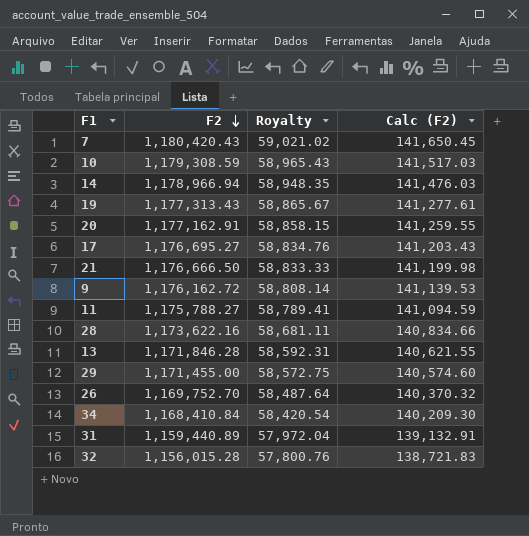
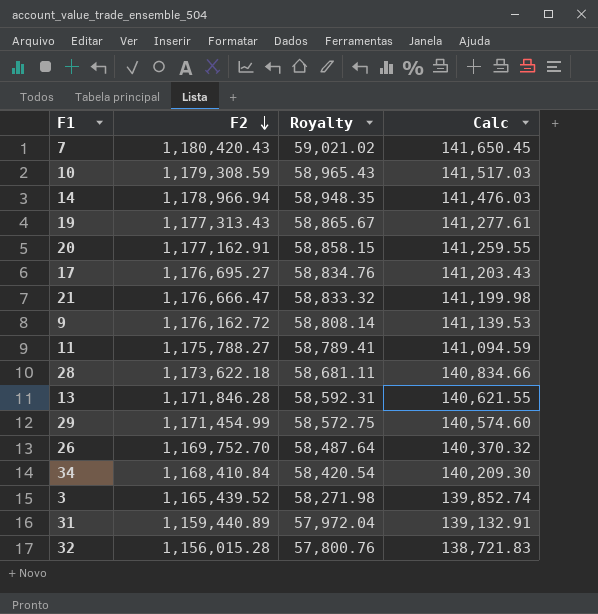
column name: Calc (F2) -> Calc
21 | F2: 1,176,666.50 -> 1,176,666.47
21 | Royalty: 58,833.33 -> 58,833.32
28 | F2: 1,173,622.16 -> 1,173,622.18
29 | F2: 1,171,455.00 -> 1,171,454.99
row 3: none -> 1,165,439.52 | 58,271.98 | 139,852.74

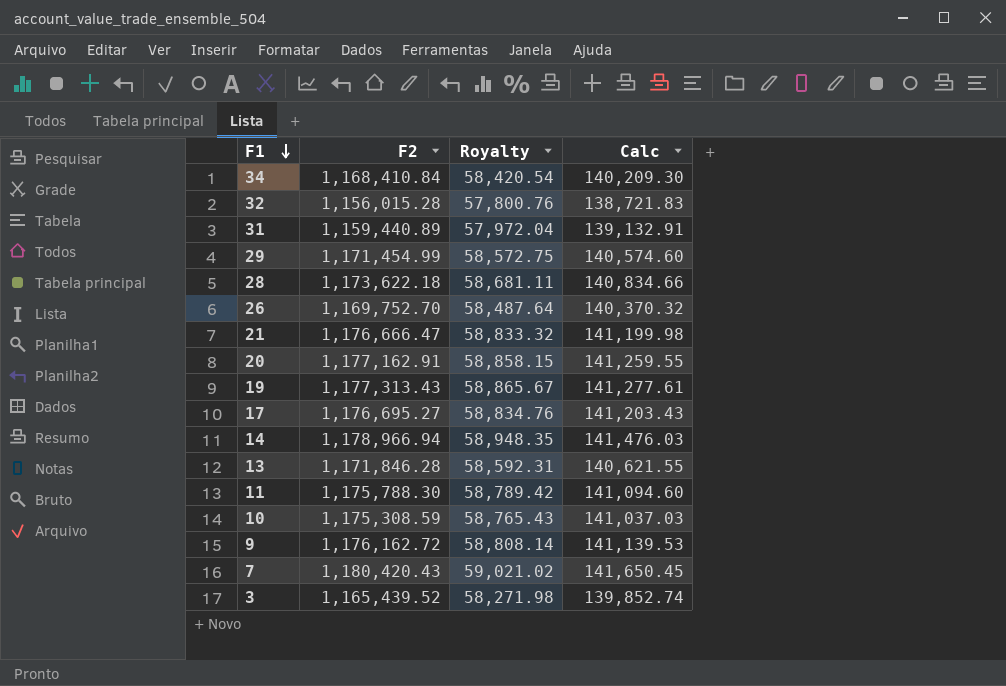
row order: F2 descending -> F1 descending
11 | F2: 1,175,788.27 -> 1,175,788.30
11 | Royalty: 58,789.41 -> 58,789.42
11 | Calc: 141,094.59 -> 141,094.60
10 | F2: 1,179,308.59 -> 1,175,308.59
10 | Royalty: 58,965.43 -> 58,765.43
10 | Calc: 141,517.03 -> 141,037.03

